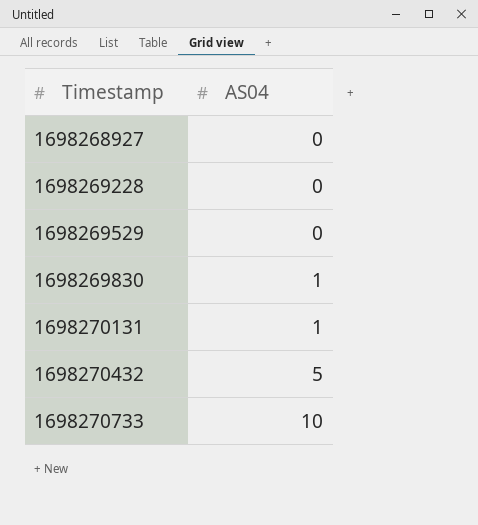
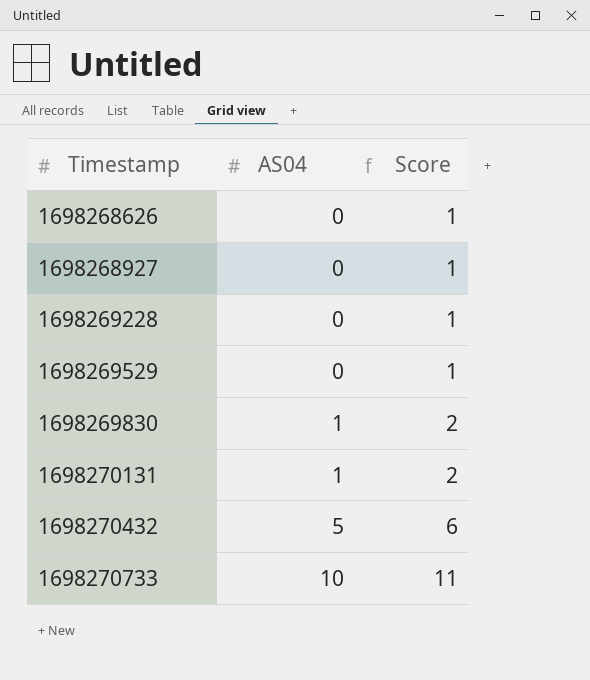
column Score | formula: none -> [AS04] + 1
row 1698268626: none -> 0 | 1

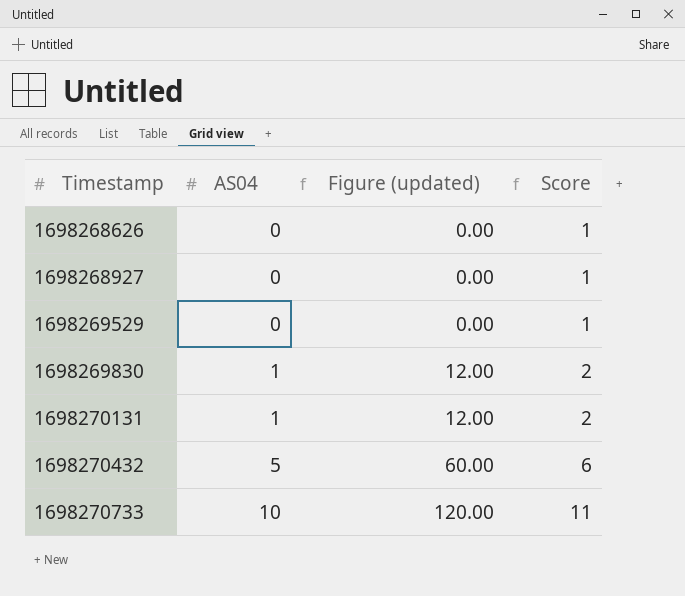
column Figure (updated) | formula: none -> [AS04] * 12
row 1698269228: 0 | 1 -> none

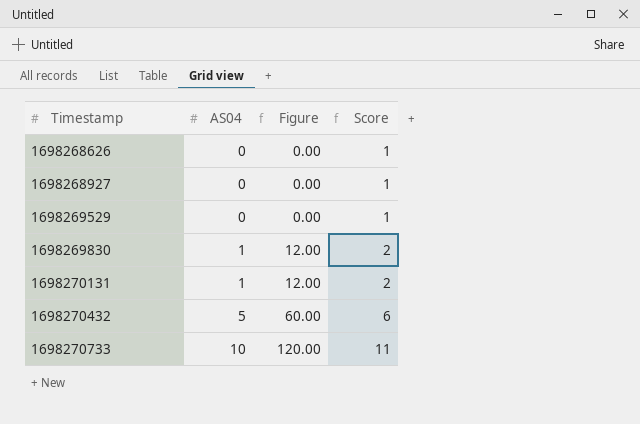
column name: Figure (updated) -> Figure

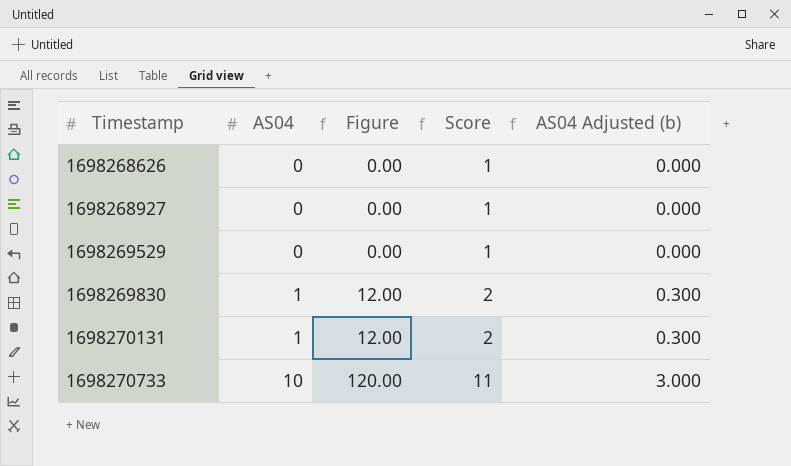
column AS04 Adjusted (b) | formula: none -> [AS04] * 0.3
row 1698270432: 5 | 60.00 | 6 -> none

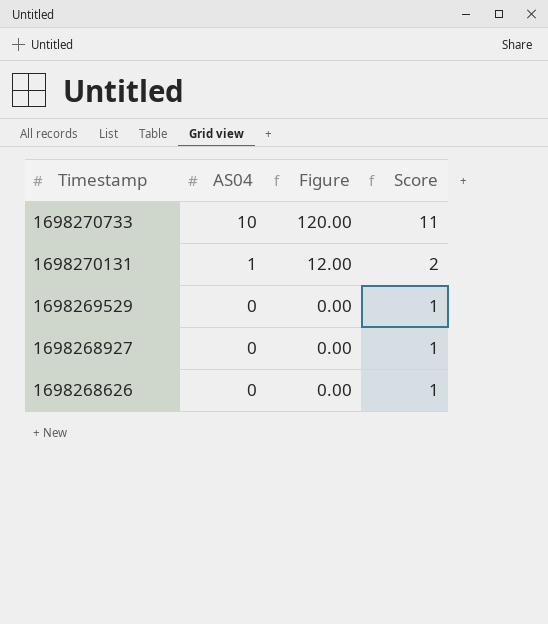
row order: Timestamp ascending -> Timestamp descending
column AS04 Adjusted (b) | formula: [AS04] * 0.3 -> none
row 1698269830: 1 | 12.00 | 2 | 0.300 -> none

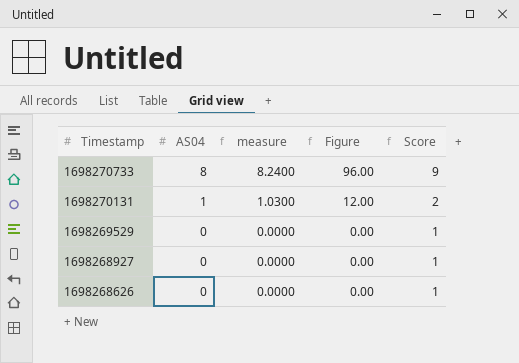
column measure | formula: none -> [AS04] * 1.03
1698270733 | AS04: 10 -> 8
1698270733 | Figure: 120.00 -> 96.00
1698270733 | Score: 11 -> 9

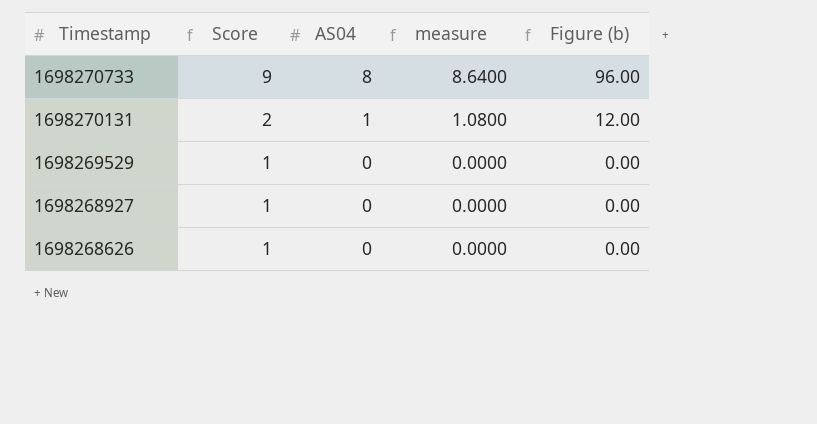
column Score | position: 5 -> 2
column measure | formula: [AS04] * 1.03 -> [AS04] * 1.08
column name: Figure -> Figure (b)

